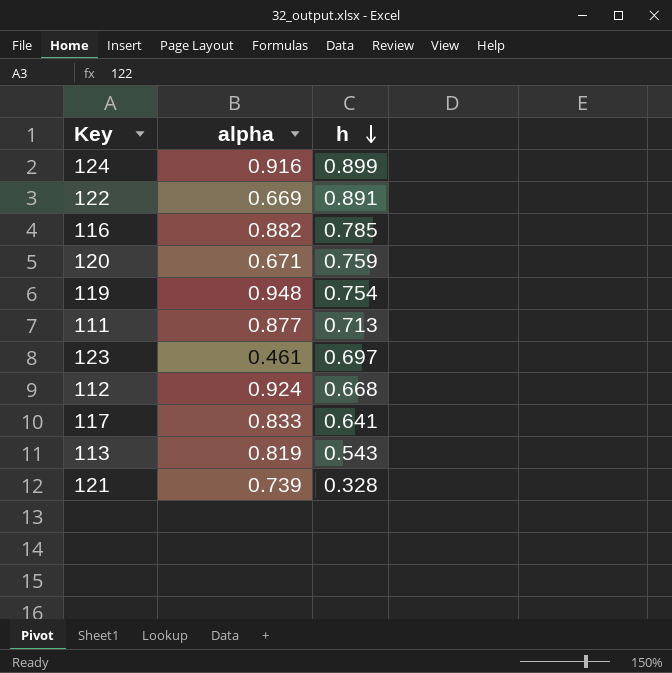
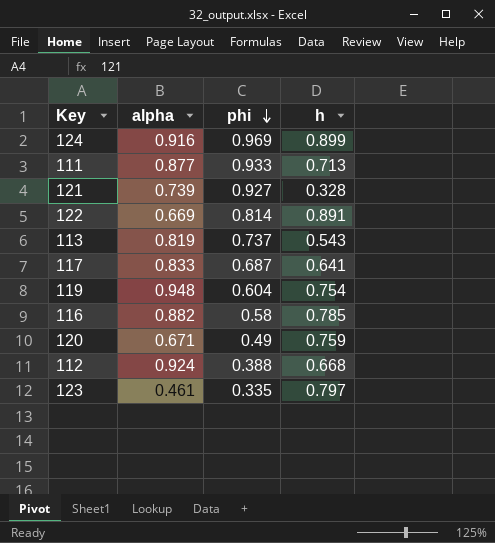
row order: h descending -> phi descending
column phi | position: none -> 3
123 | h: 0.697 -> 0.797

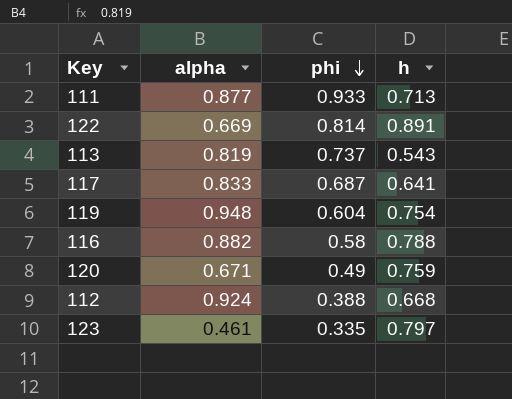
row 124: 0.916 | 0.969 | 0.899 -> none
row 121: 0.739 | 0.927 | 0.328 -> none
116 | h: 0.785 -> 0.788

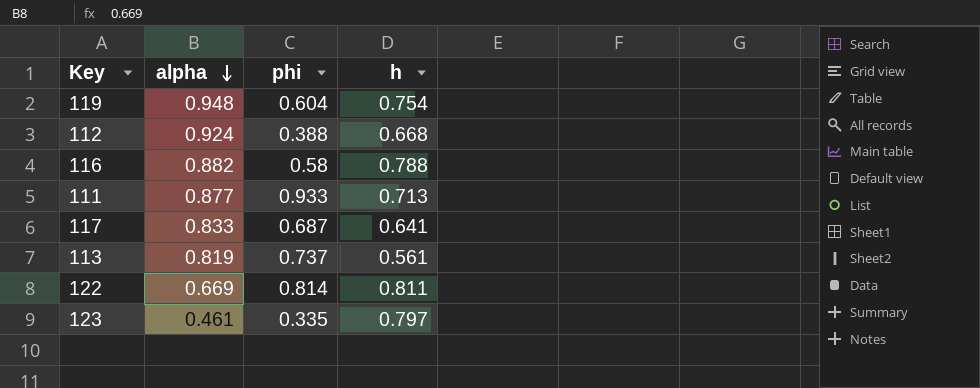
row order: phi descending -> alpha descending
row 120: 0.671 | 0.49 | 0.759 -> none
113 | h: 0.543 -> 0.561
122 | h: 0.891 -> 0.811

